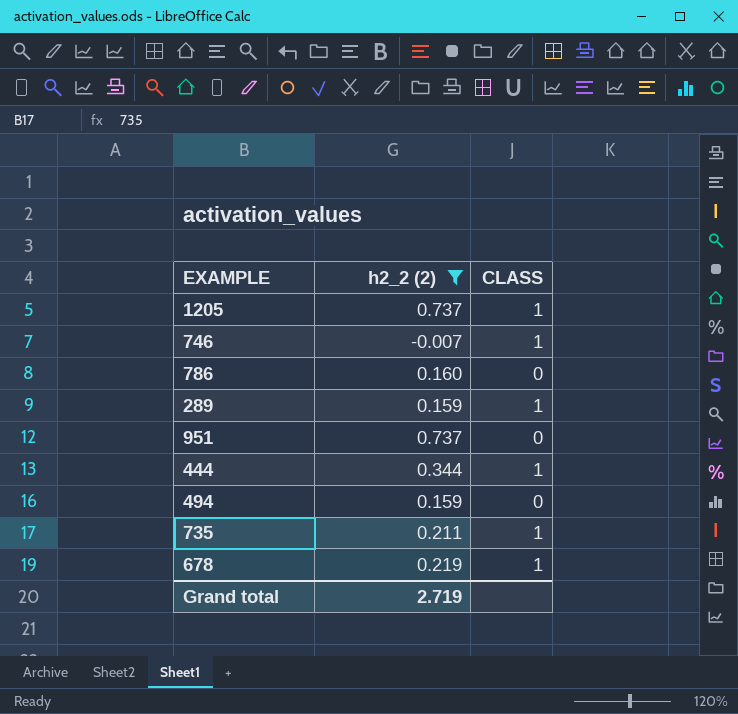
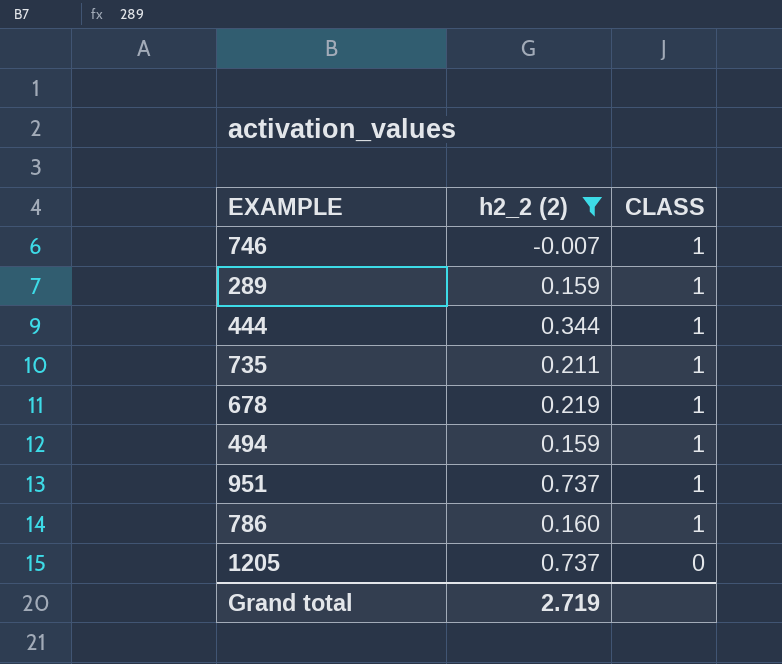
row order: none -> CLASS descending
494 | CLASS: 0 -> 1
951 | CLASS: 0 -> 1
786 | CLASS: 0 -> 1
1205 | CLASS: 1 -> 0

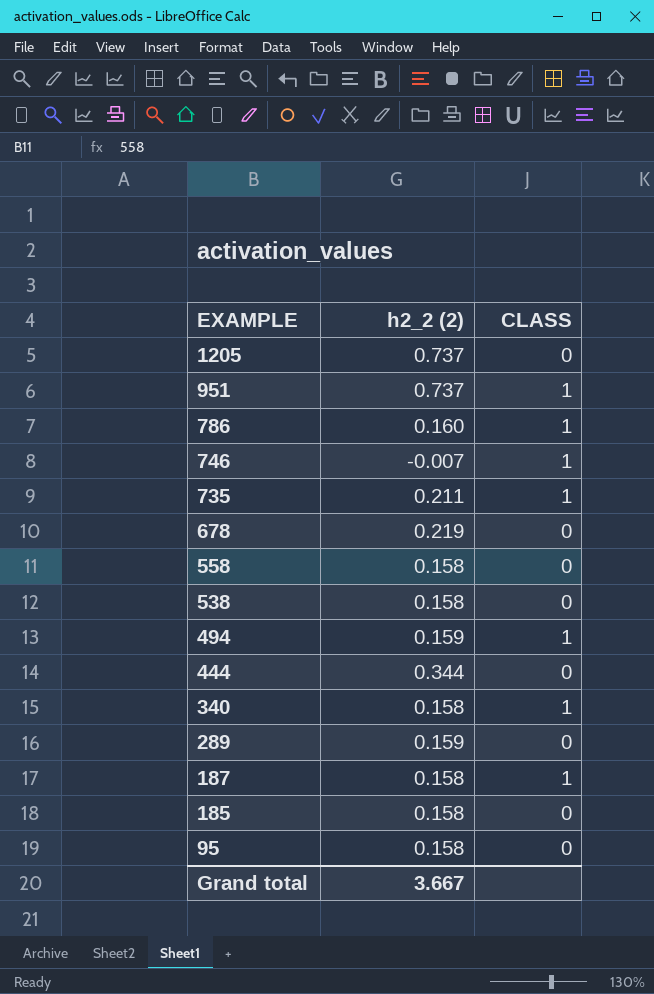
filter: h2_2 (2) != 0.158 -> none
row order: CLASS descending -> EXAMPLE descending
678 | CLASS: 1 -> 0
444 | CLASS: 1 -> 0
289 | CLASS: 1 -> 0
Grand total | h2_2 (2): 2.719 -> 3.667

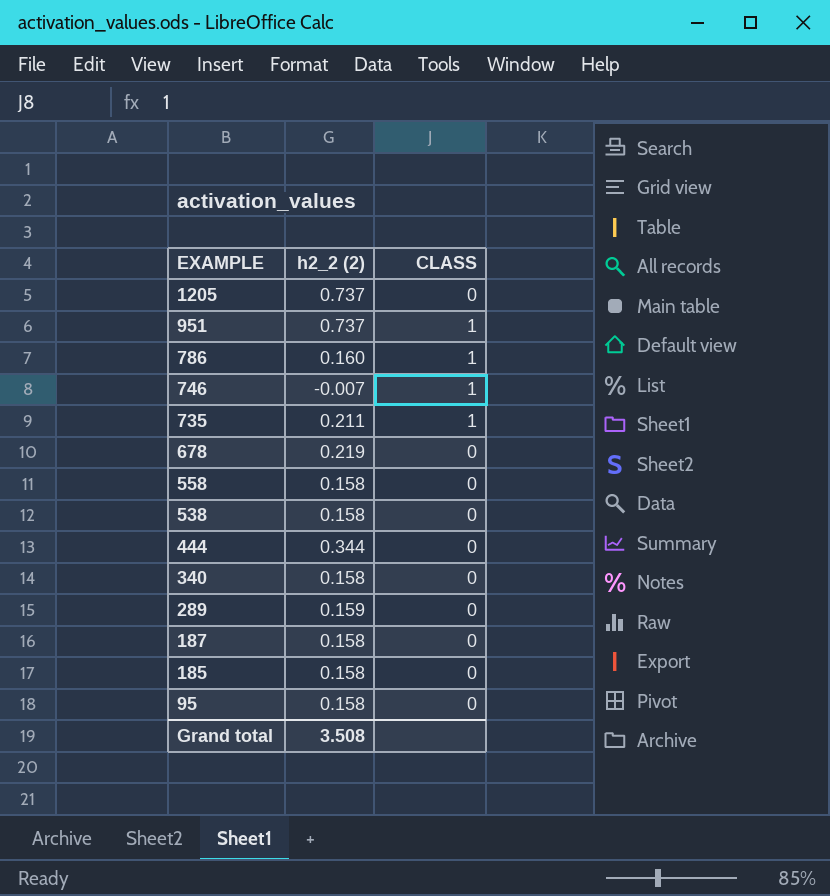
row 494: 0.159 | 1 -> none
340 | CLASS: 1 -> 0
187 | CLASS: 1 -> 0
Grand total | h2_2 (2): 3.667 -> 3.508

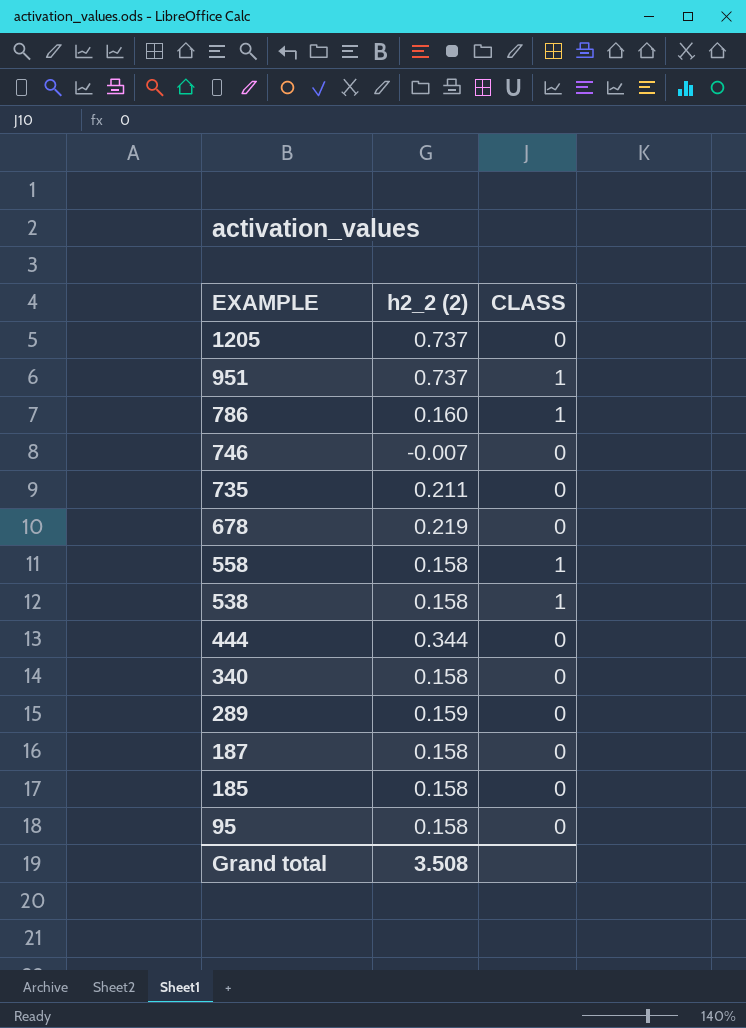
746 | CLASS: 1 -> 0
735 | CLASS: 1 -> 0
558 | CLASS: 0 -> 1
538 | CLASS: 0 -> 1

